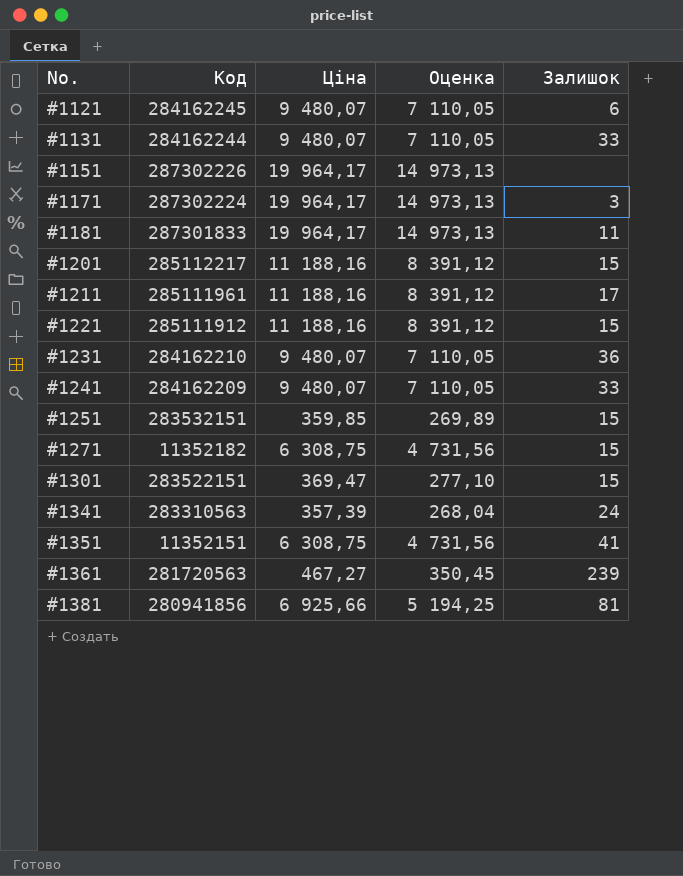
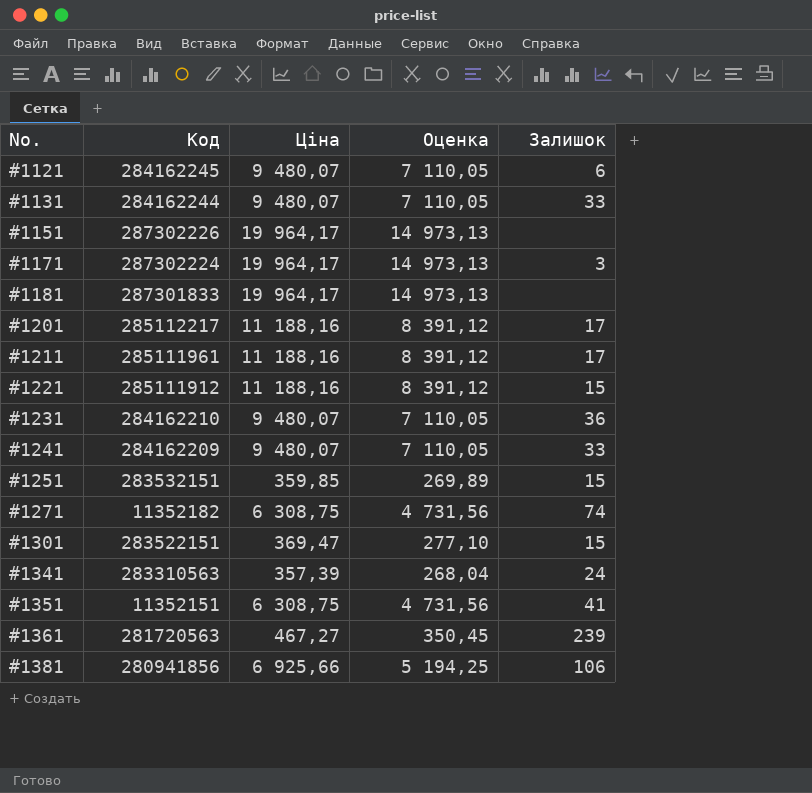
#1181 | Залишок: 11 -> none
#1201 | Залишок: 15 -> 17
#1271 | Залишок: 15 -> 74
#1381 | Залишок: 81 -> 106

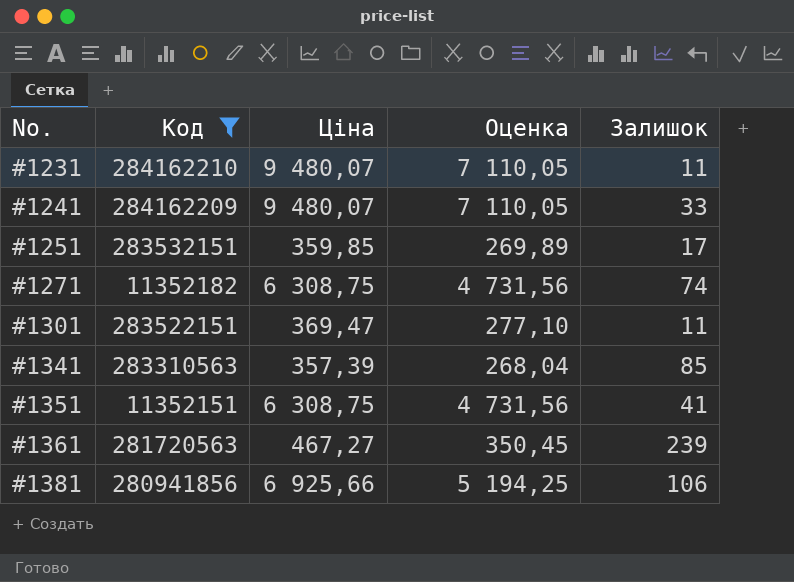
filter: none -> Код <= 284162210
#1231 | Залишок: 36 -> 11
#1251 | Залишок: 15 -> 17
#1301 | Залишок: 15 -> 11
#1341 | Залишок: 24 -> 85

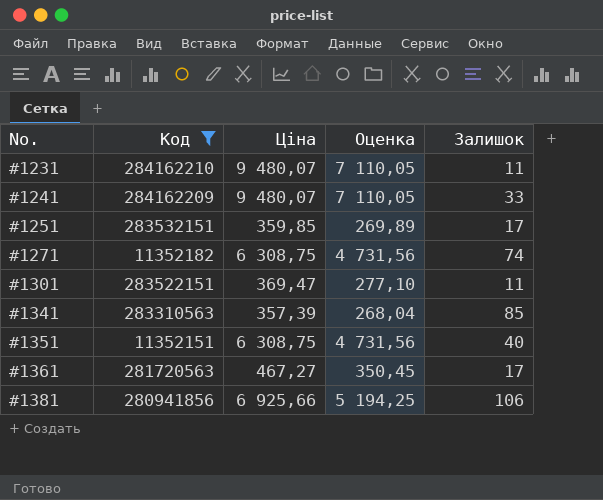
#1351 | Залишок: 41 -> 40
#1361 | Залишок: 239 -> 17

